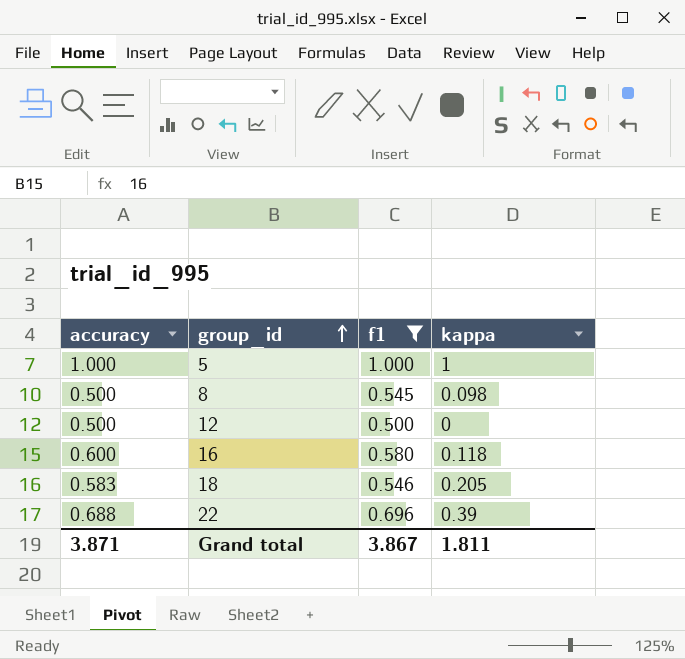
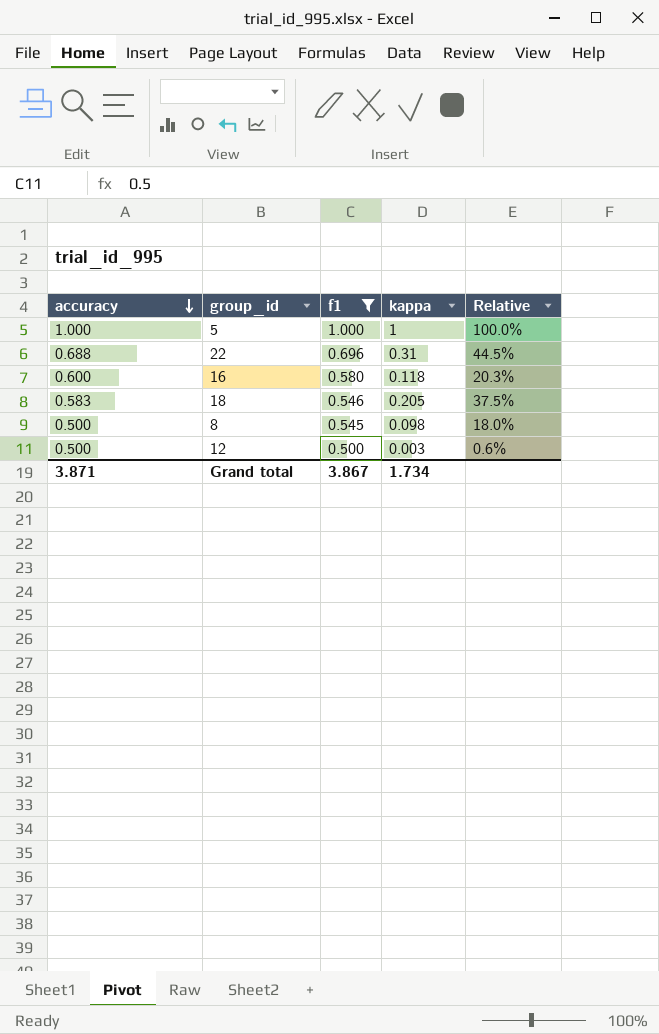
row order: group_id ascending -> accuracy descending
column Relative | formula: none -> [kappa] / [f1]
22 | kappa: 0.39 -> 0.31
12 | kappa: 0 -> 0.003
Grand total | kappa: 1.811 -> 1.734

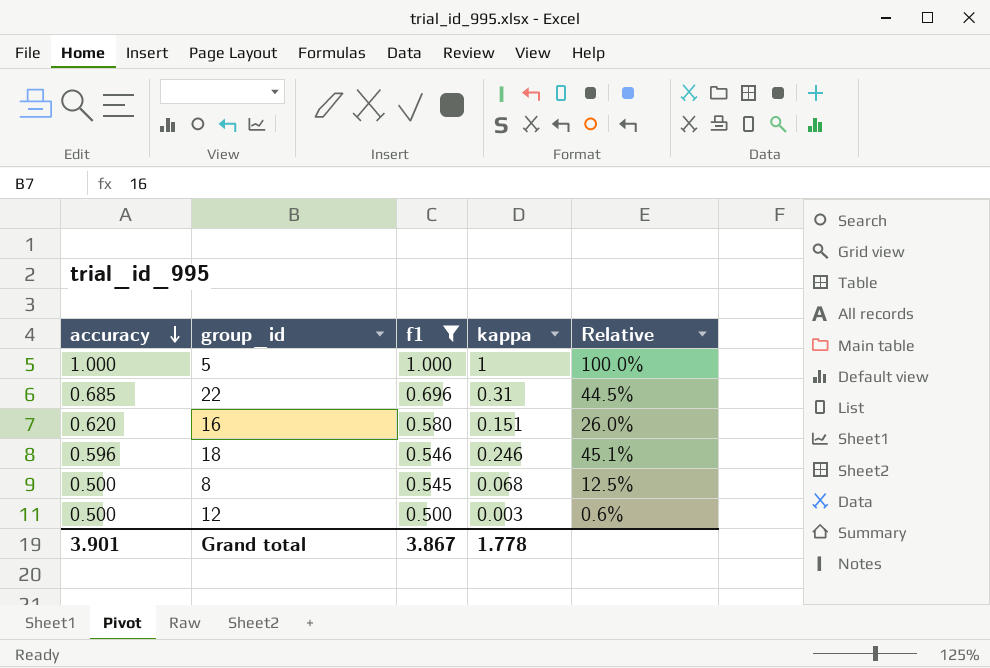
22 | accuracy: 0.688 -> 0.685
16 | accuracy: 0.600 -> 0.620
16 | kappa: 0.118 -> 0.151
16 | Relative: 20.3% -> 26.0%
18 | accuracy: 0.583 -> 0.596
18 | kappa: 0.205 -> 0.246
18 | Relative: 37.5% -> 45.1%
8 | kappa: 0.098 -> 0.068
8 | Relative: 18.0% -> 12.5%
Grand total | accuracy: 3.871 -> 3.901
Grand total | kappa: 1.734 -> 1.778

